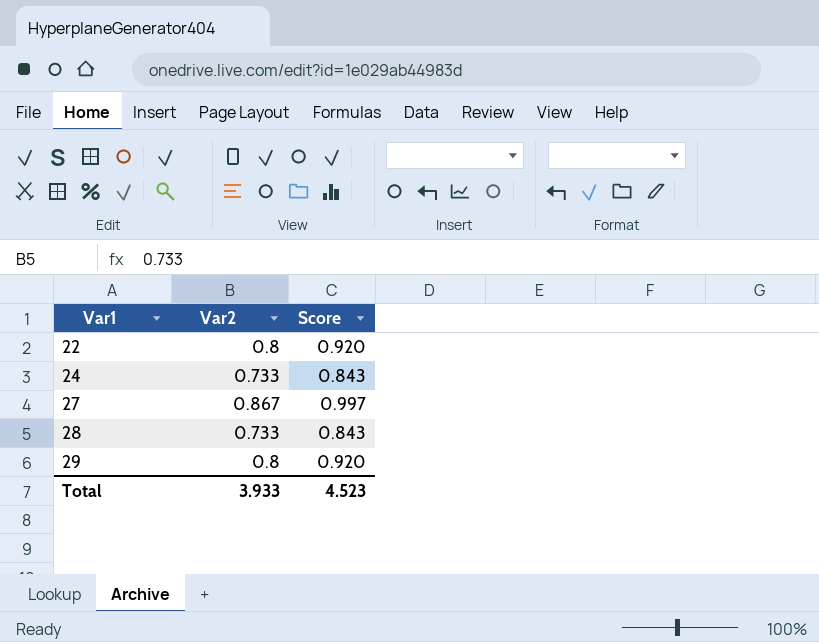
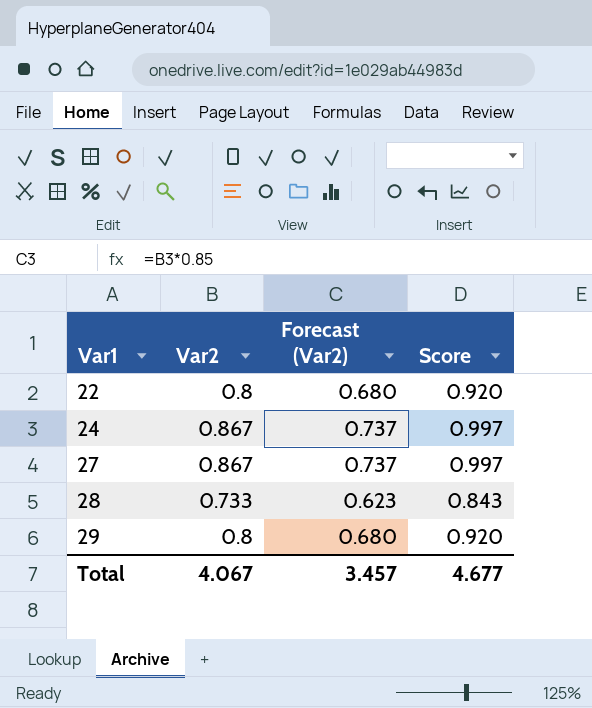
column Forecast (Var2) | formula: none -> [Var2] * 0.85
24 | Var2: 0.733 -> 0.867
24 | Score: 0.843 -> 0.997
Total | Var2: 3.933 -> 4.067
Total | Score: 4.523 -> 4.677

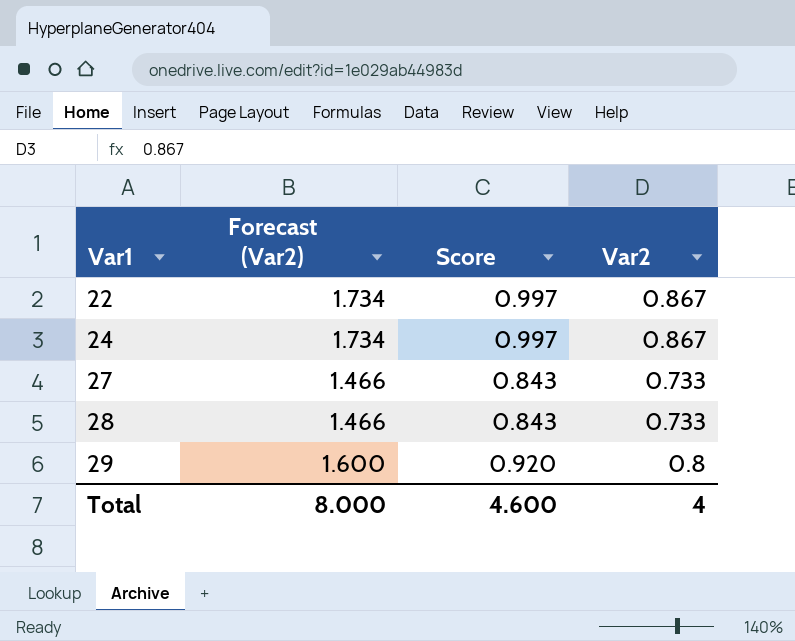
column Forecast (Var2) | formula: [Var2] * 0.85 -> [Var2] * 2
column Var2 | position: 2 -> 4
22 | Score: 0.920 -> 0.997
22 | Var2: 0.8 -> 0.867
27 | Score: 0.997 -> 0.843
27 | Var2: 0.867 -> 0.733
Total | Forecast (Var2): 3.457 -> 8.000
Total | Score: 4.677 -> 4.600
Total | Var2: 4.067 -> 4

